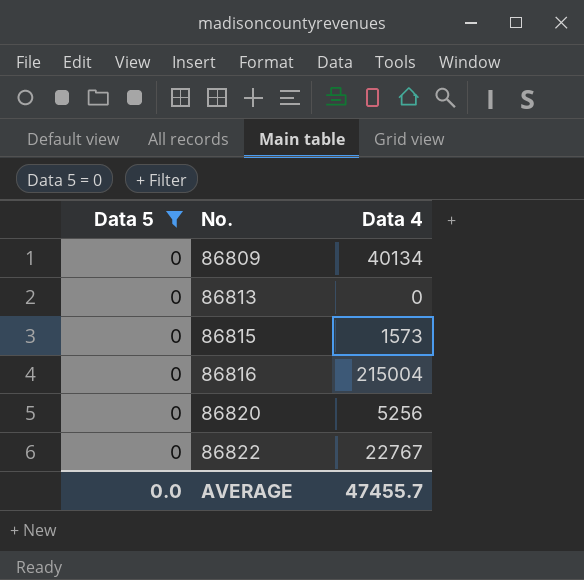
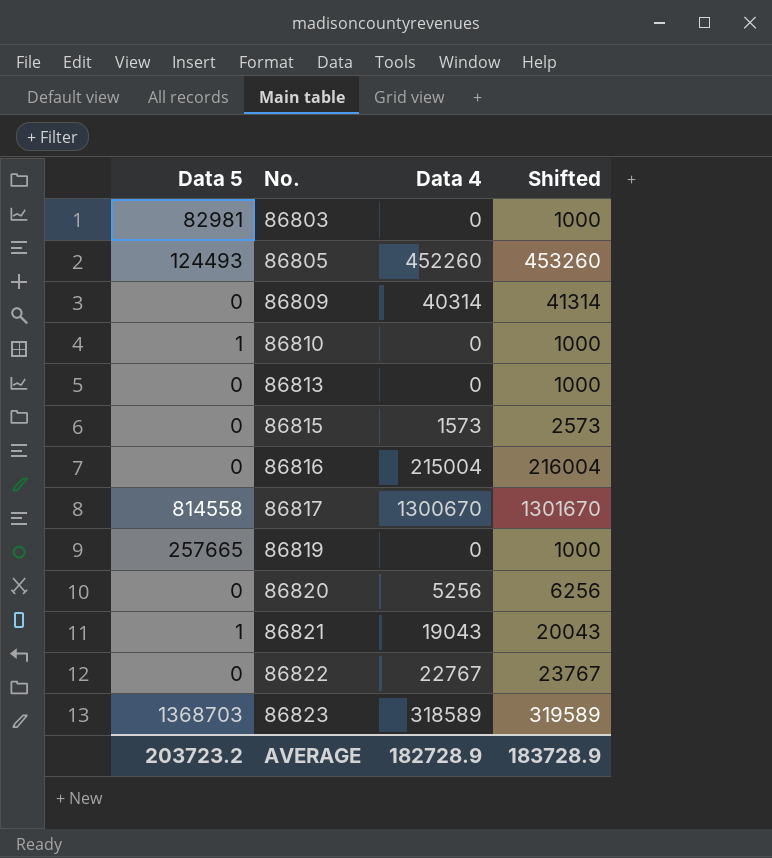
filter: Data 5 = 0 -> none
column Shifted | formula: none -> [Data 4] + 1000
86809 | Data 4: 40134 -> 40314
AVERAGE | Data 5: 0.0 -> 203723.2
AVERAGE | Data 4: 47455.7 -> 182728.9

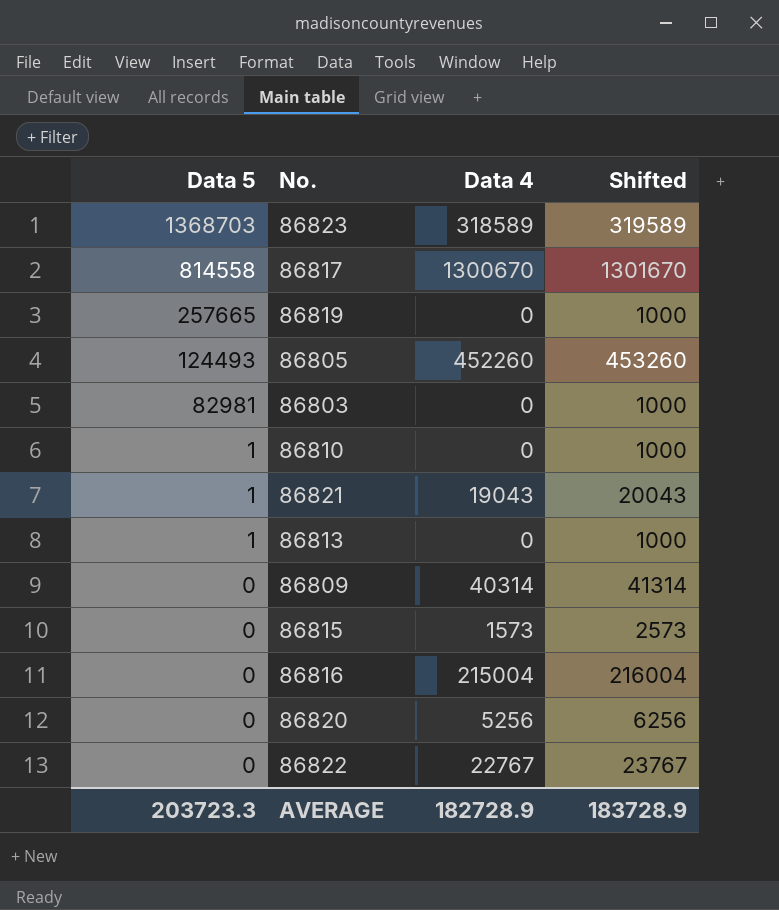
row order: No. ascending -> Data 5 descending
86813 | Data 5: 0 -> 1
AVERAGE | Data 5: 203723.2 -> 203723.3

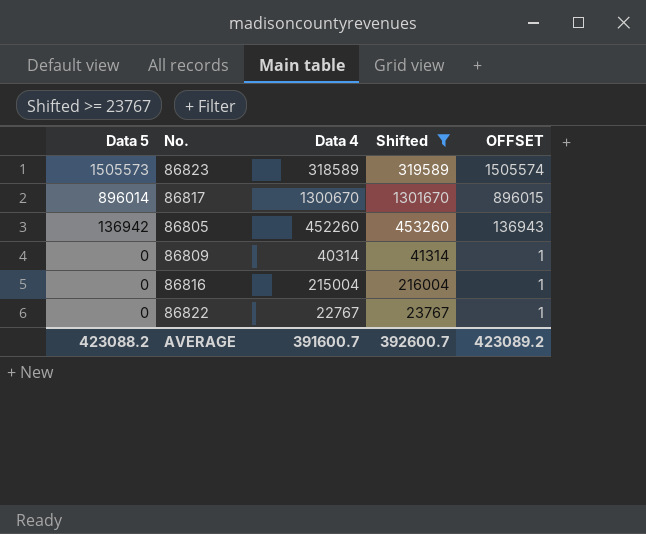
filter: none -> Shifted >= 23767
column OFFSET | formula: none -> [Data 5] + 1
86823 | Data 5: 1368703 -> 1505573
86817 | Data 5: 814558 -> 896014
86805 | Data 5: 124493 -> 136942
AVERAGE | Data 5: 203723.3 -> 423088.2
AVERAGE | Data 4: 182728.9 -> 391600.7
AVERAGE | Shifted: 183728.9 -> 392600.7

